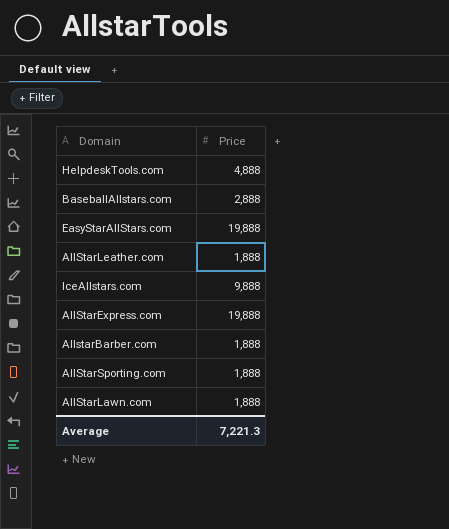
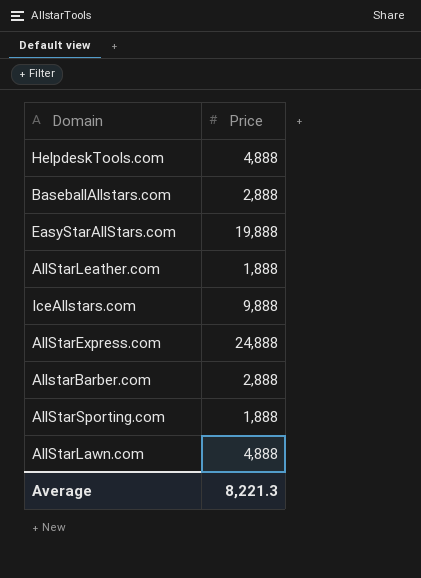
AllStarExpress.com | Price: 19,888 -> 24,888
AllstarBarber.com | Price: 1,888 -> 2,888
AllStarLawn.com | Price: 1,888 -> 4,888
Average | Price: 7,221.3 -> 8,221.3

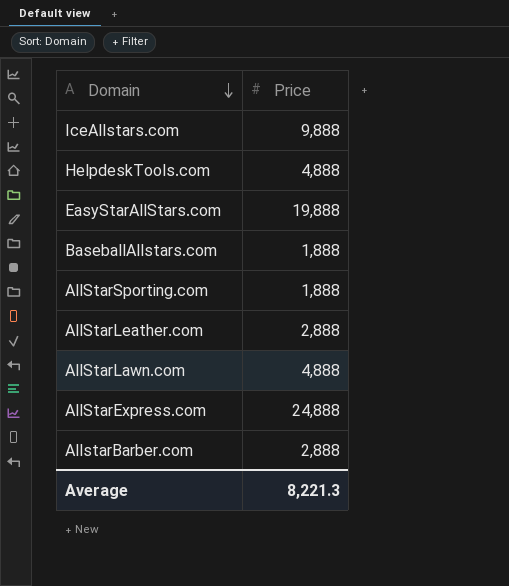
row order: none -> Domain descending
BaseballAllstars.com | Price: 2,888 -> 1,888
AllStarLeather.com | Price: 1,888 -> 2,888

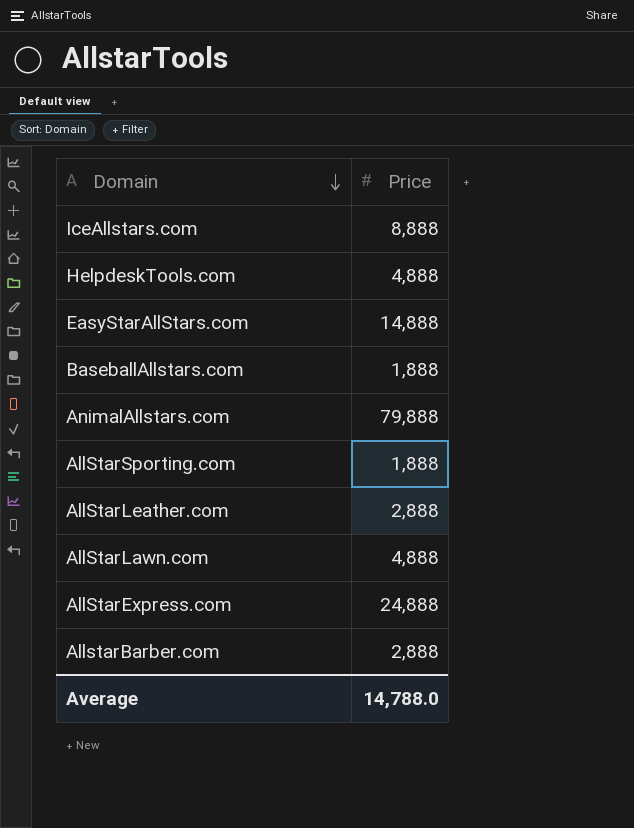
IceAllstars.com | Price: 9,888 -> 8,888
EasyStarAllStars.com | Price: 19,888 -> 14,888
row AnimalAllstars.com: none -> 79,888
Average | Price: 8,221.3 -> 14,788.0

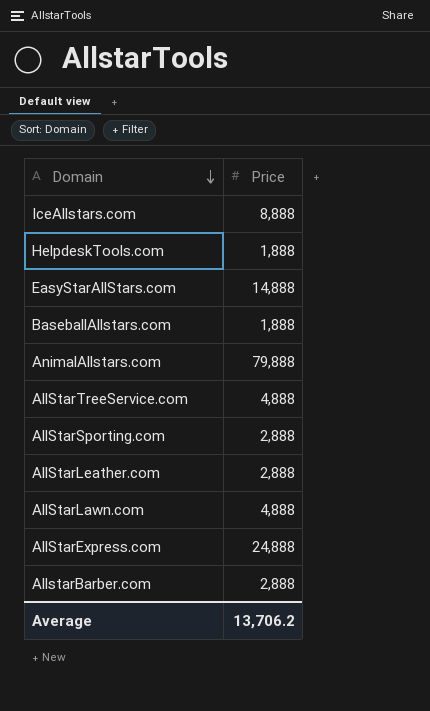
HelpdeskTools.com | Price: 4,888 -> 1,888
row AllStarTreeService.com: none -> 4,888
AllStarSporting.com | Price: 1,888 -> 2,888
Average | Price: 14,788.0 -> 13,706.2

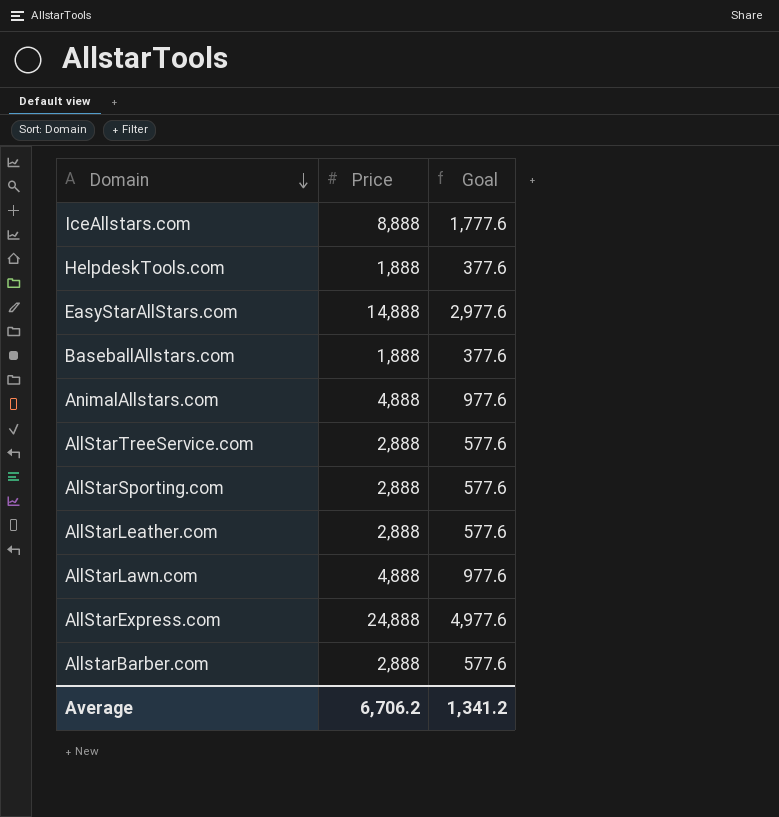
column Goal | formula: none -> [Price] * 0.2
AnimalAllstars.com | Price: 79,888 -> 4,888
AllStarTreeService.com | Price: 4,888 -> 2,888
Average | Price: 13,706.2 -> 6,706.2

